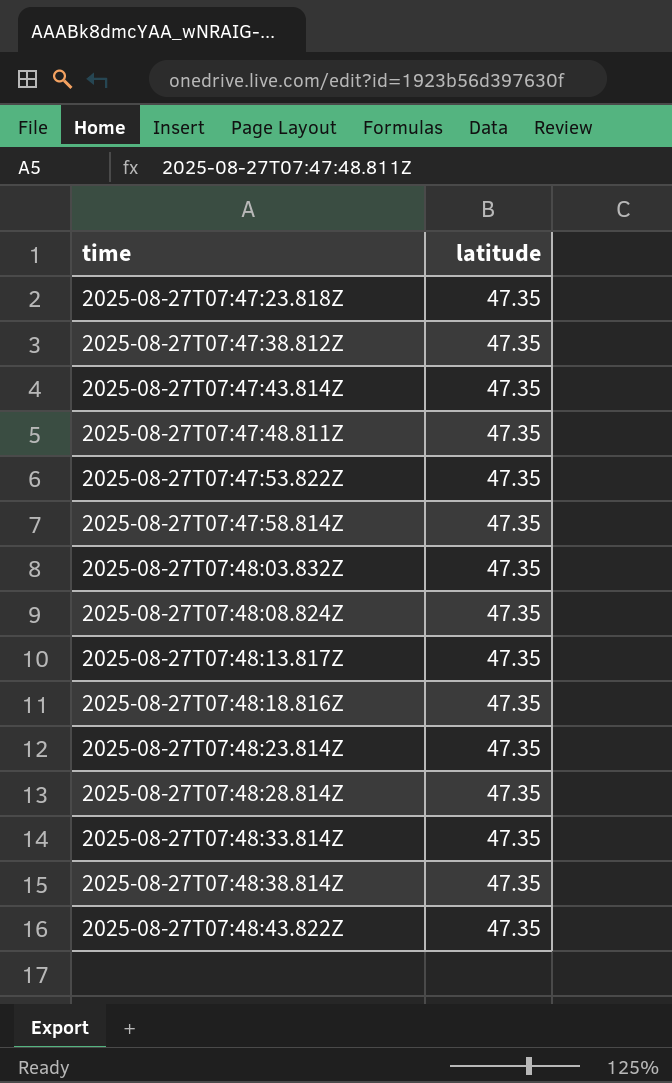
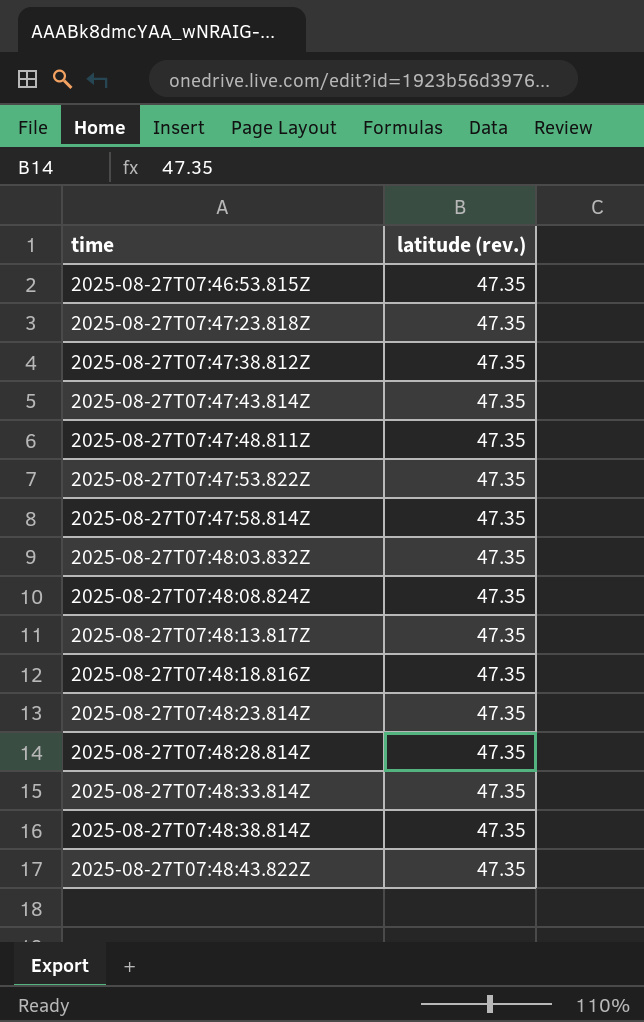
column name: latitude -> latitude (rev.)
row 2025-08-27T07:46:53.815Z: none -> 47.35

